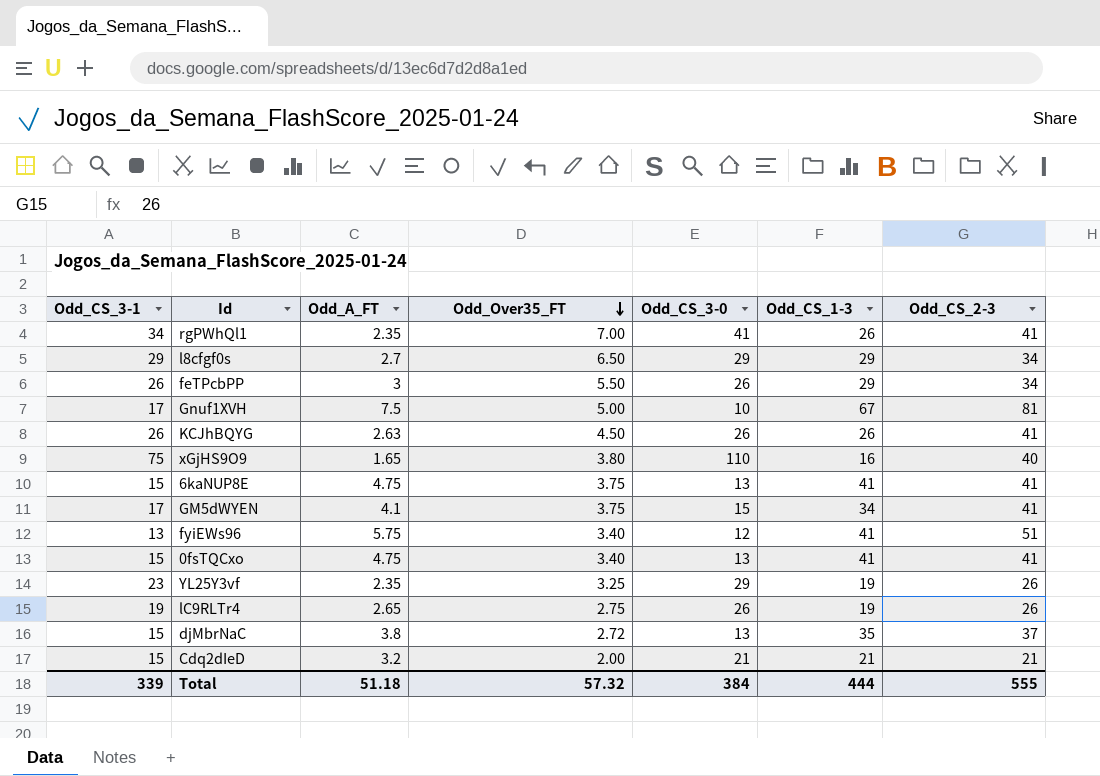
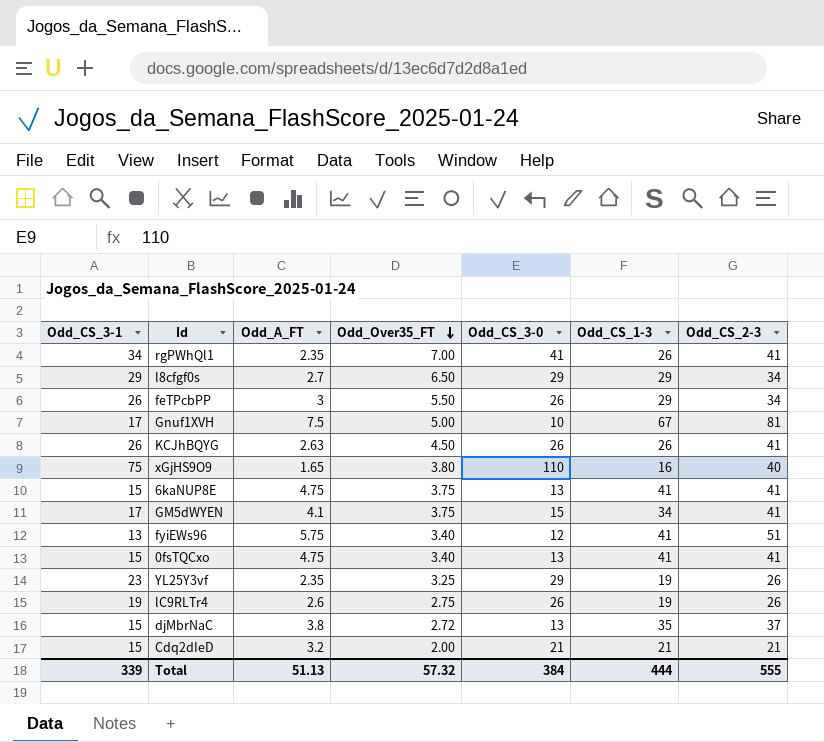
lC9RLTr4 | Odd_A_FT: 2.65 -> 2.6
Total | Odd_A_FT: 51.18 -> 51.13

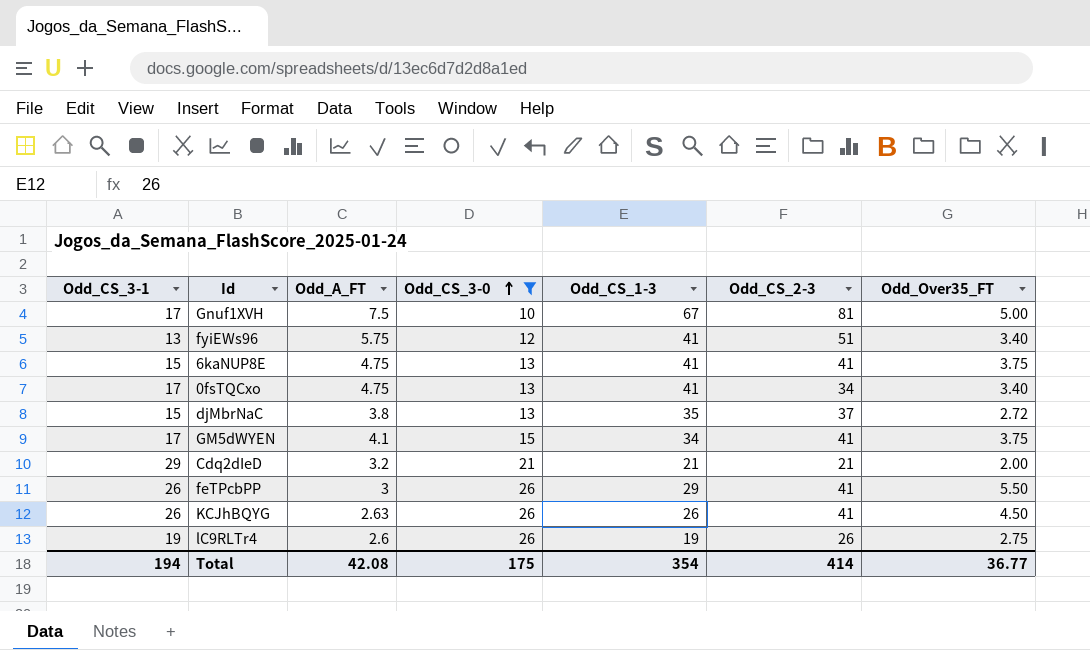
filter: none -> Odd_CS_3-0 <= 26
row order: Odd_Over35_FT descending -> Odd_CS_3-0 ascending
column Odd_Over35_FT | position: 4 -> 7
0fsTQCxo | Odd_CS_3-1: 15 -> 17
0fsTQCxo | Odd_CS_2-3: 41 -> 34
Cdq2dIeD | Odd_CS_3-1: 15 -> 29
feTPcbPP | Odd_CS_2-3: 34 -> 41
Total | Odd_CS_3-1: 339 -> 194
Total | Odd_A_FT: 51.13 -> 42.08
Total | Odd_CS_3-0: 384 -> 175
Total | Odd_CS_1-3: 444 -> 354
Total | Odd_CS_2-3: 555 -> 414
Total | Odd_Over35_FT: 57.32 -> 36.77

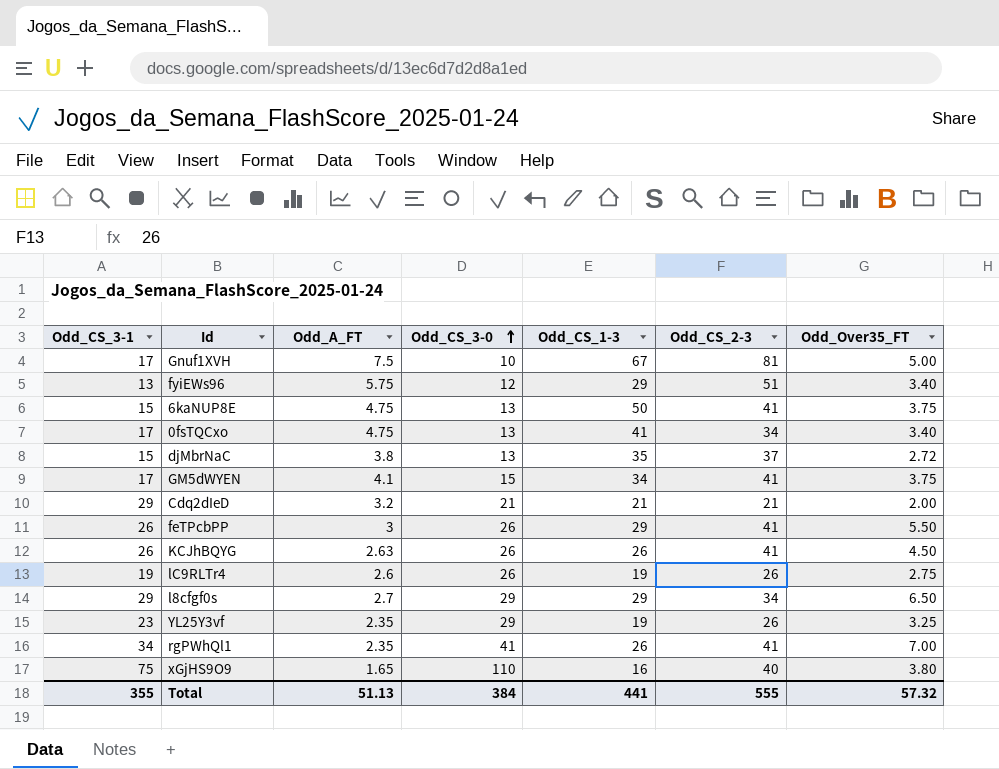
filter: Odd_CS_3-0 <= 26 -> none
fyiEWs96 | Odd_CS_1-3: 41 -> 29
6kaNUP8E | Odd_CS_1-3: 41 -> 50
Total | Odd_CS_3-1: 194 -> 355
Total | Odd_A_FT: 42.08 -> 51.13
Total | Odd_CS_3-0: 175 -> 384
Total | Odd_CS_1-3: 354 -> 441
Total | Odd_CS_2-3: 414 -> 555
Total | Odd_Over35_FT: 36.77 -> 57.32

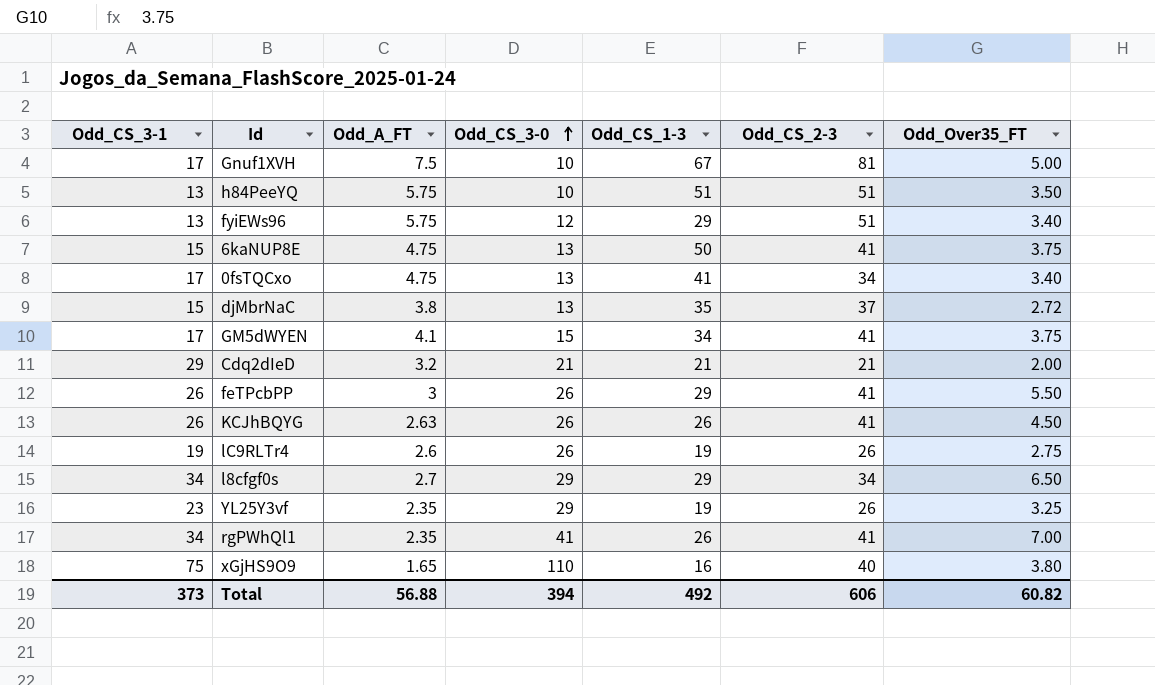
row h84PeeYQ: none -> 13 | 5.75 | 10 | 51 | 51 | 3.50
l8cfgf0s | Odd_CS_3-1: 29 -> 34
Total | Odd_CS_3-1: 355 -> 373
Total | Odd_A_FT: 51.13 -> 56.88
Total | Odd_CS_3-0: 384 -> 394
Total | Odd_CS_1-3: 441 -> 492
Total | Odd_CS_2-3: 555 -> 606
Total | Odd_Over35_FT: 57.32 -> 60.82

